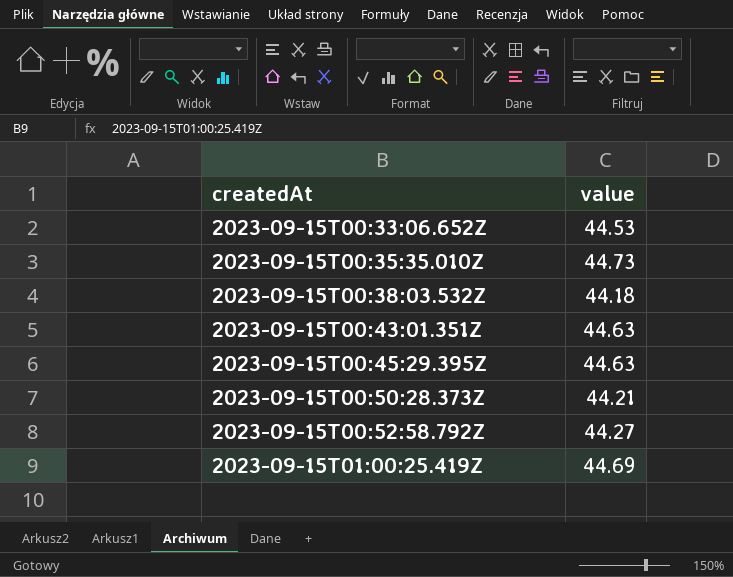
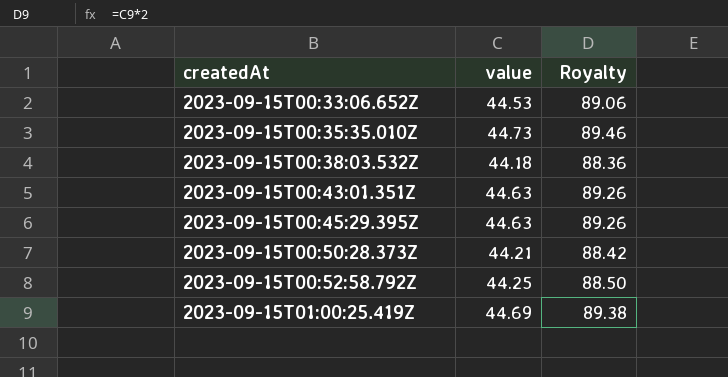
column Royalty | formula: none -> [value] * 2
2023-09-15T00:52:58.792Z | value: 44.27 -> 44.25

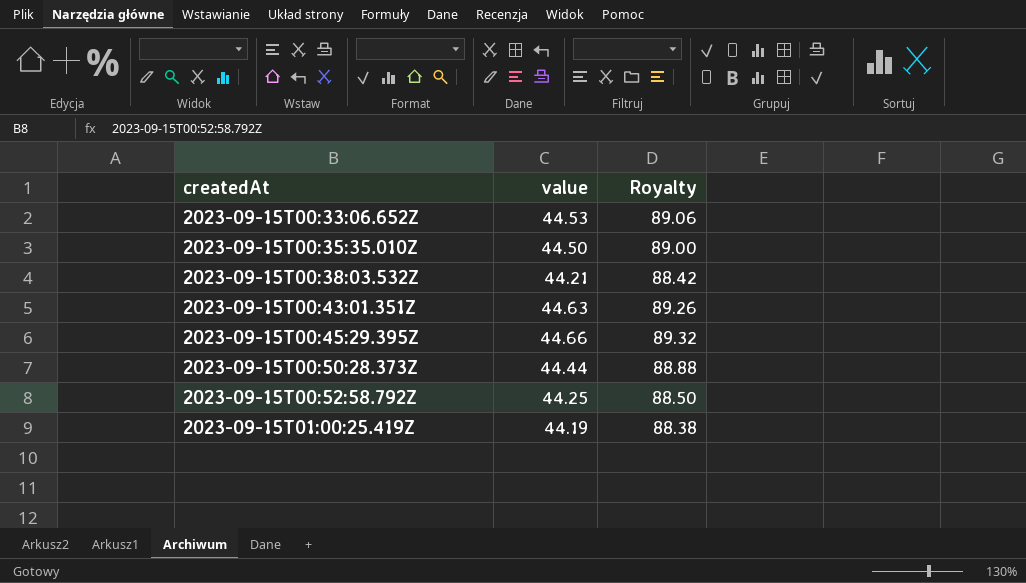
2023-09-15T00:35:35.010Z | value: 44.73 -> 44.50
2023-09-15T00:35:35.010Z | Royalty: 89.46 -> 89.00
2023-09-15T00:38:03.532Z | value: 44.18 -> 44.21
2023-09-15T00:38:03.532Z | Royalty: 88.36 -> 88.42
2023-09-15T00:45:29.395Z | value: 44.63 -> 44.66
2023-09-15T00:45:29.395Z | Royalty: 89.26 -> 89.32
2023-09-15T00:50:28.373Z | value: 44.21 -> 44.44
2023-09-15T00:50:28.373Z | Royalty: 88.42 -> 88.88
2023-09-15T01:00:25.419Z | value: 44.69 -> 44.19
2023-09-15T01:00:25.419Z | Royalty: 89.38 -> 88.38

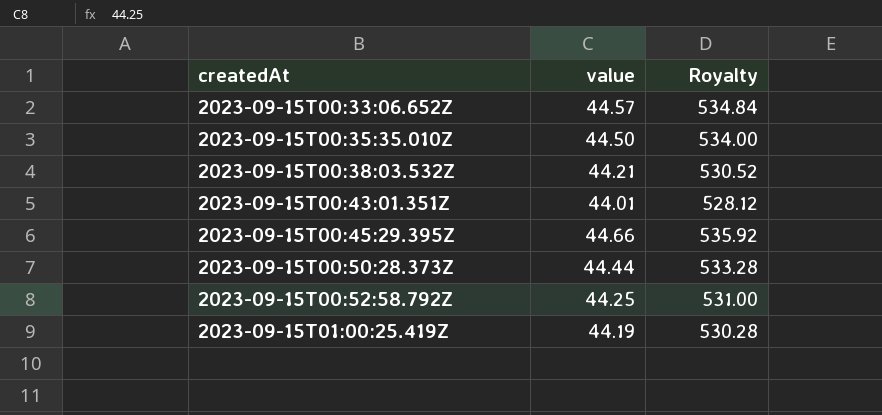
column Royalty | formula: [value] * 2 -> [value] * 12
2023-09-15T00:33:06.652Z | value: 44.53 -> 44.57
2023-09-15T00:43:01.351Z | value: 44.63 -> 44.01

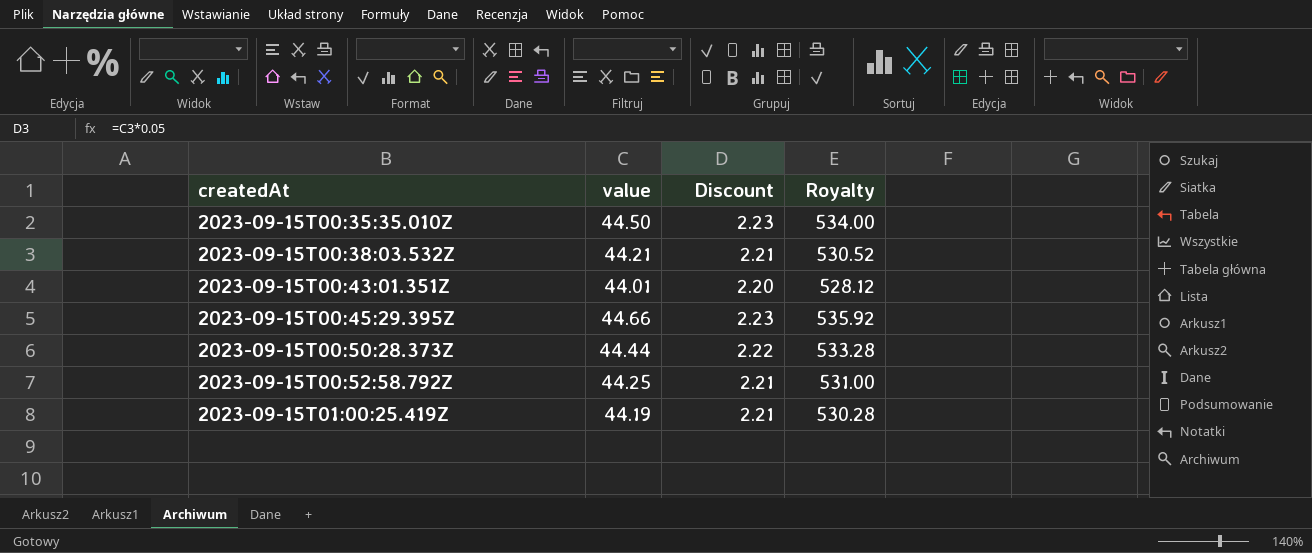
column Discount | formula: none -> [value] * 0.05
row 2023-09-15T00:33:06.652Z: 44.57 | 534.84 -> none

